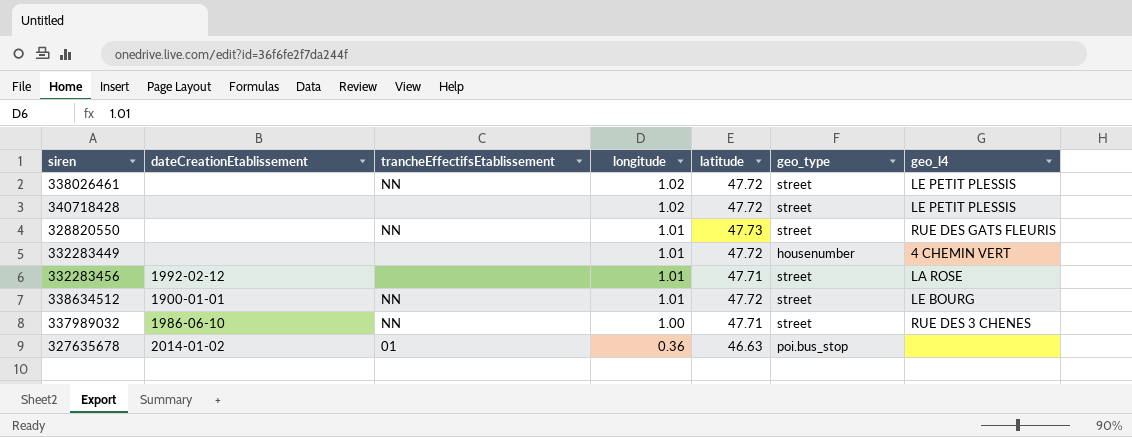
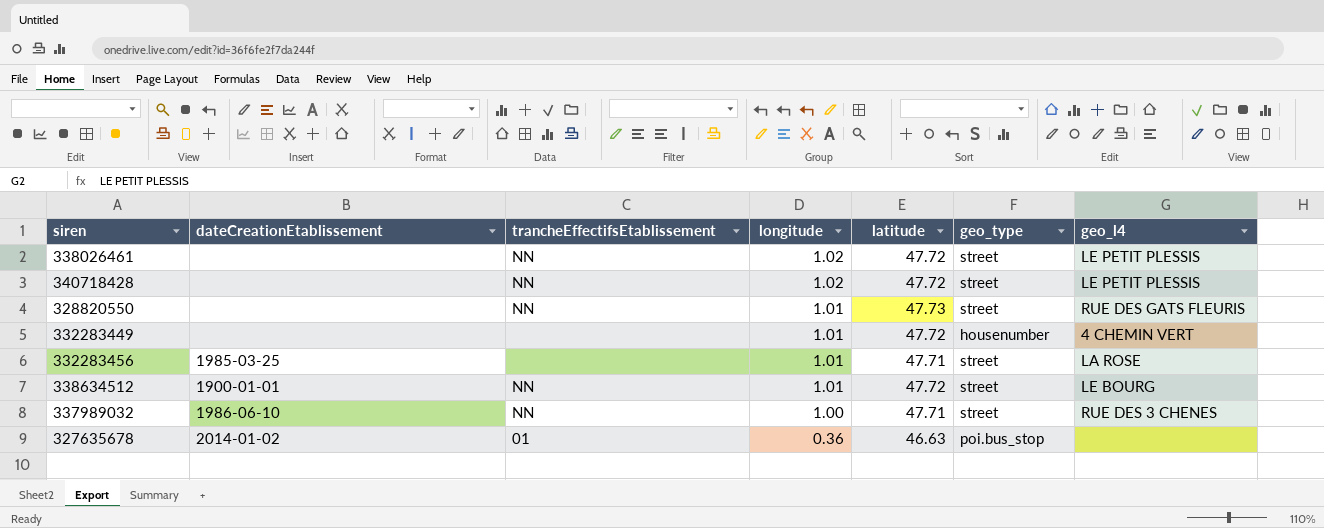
340718428 | trancheEffectifsEtablissement: none -> NN
332283456 | dateCreationEtablissement: 1992-02-12 -> 1985-03-25

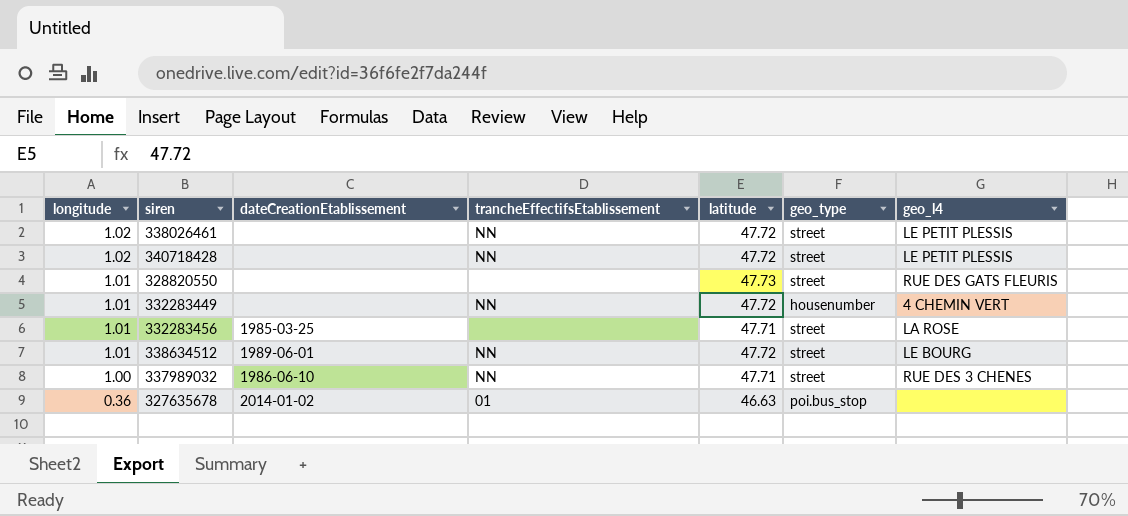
column longitude | position: 4 -> 1
328820550 | trancheEffectifsEtablissement: NN -> none
332283449 | trancheEffectifsEtablissement: none -> NN
338634512 | dateCreationEtablissement: 1900-01-01 -> 1989-06-01

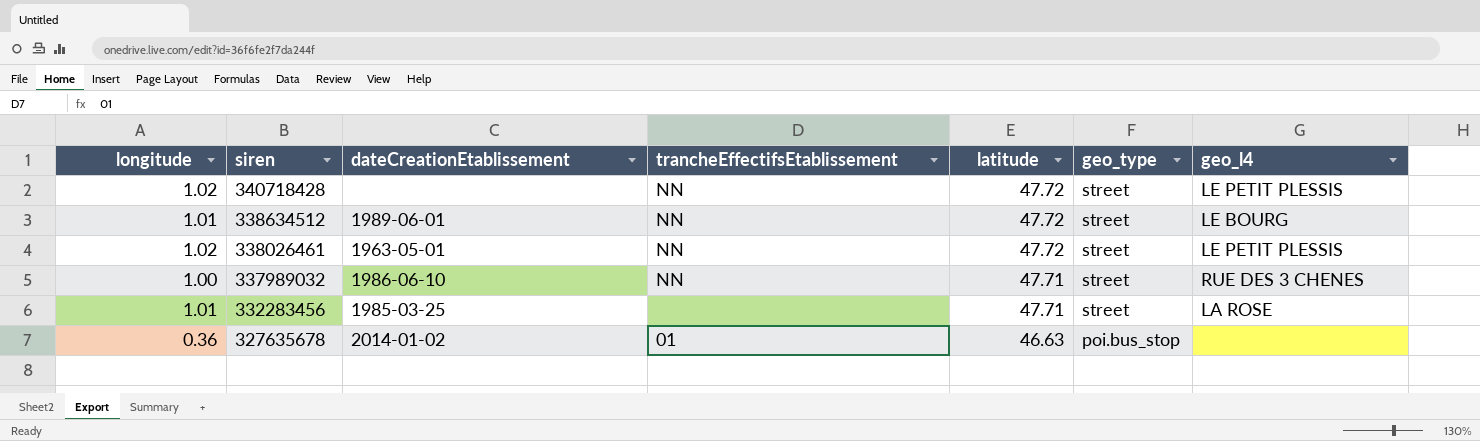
row order: longitude descending -> siren descending
row 328820550: 1.01 | none | none | 47.73 | street | RUE DES GATS FLEURIS -> none
row 332283449: 1.01 | none | NN | 47.72 | housenumber | 4 CHEMIN VERT -> none
338026461 | dateCreationEtablissement: none -> 1963-05-01

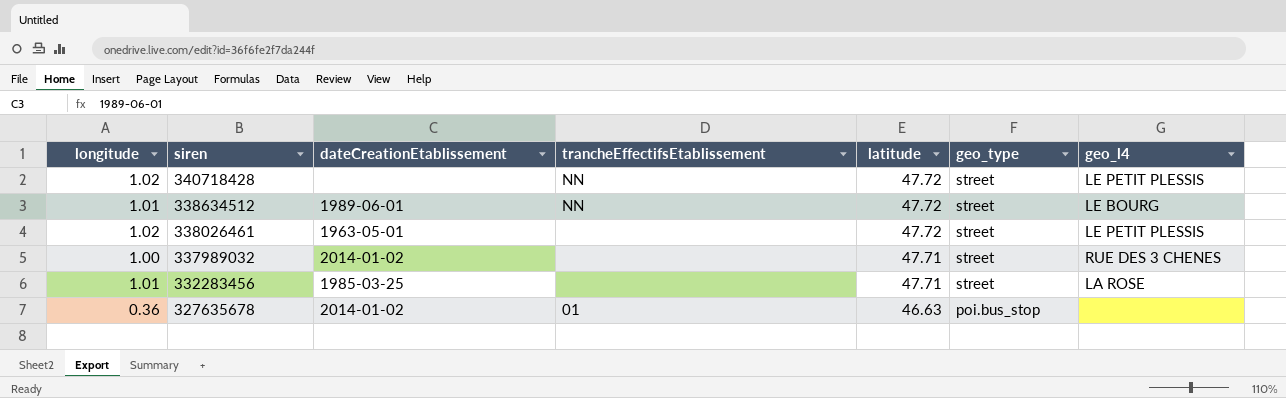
338026461 | trancheEffectifsEtablissement: NN -> none
337989032 | dateCreationEtablissement: 1986-06-10 -> 2014-01-02
337989032 | trancheEffectifsEtablissement: NN -> none

